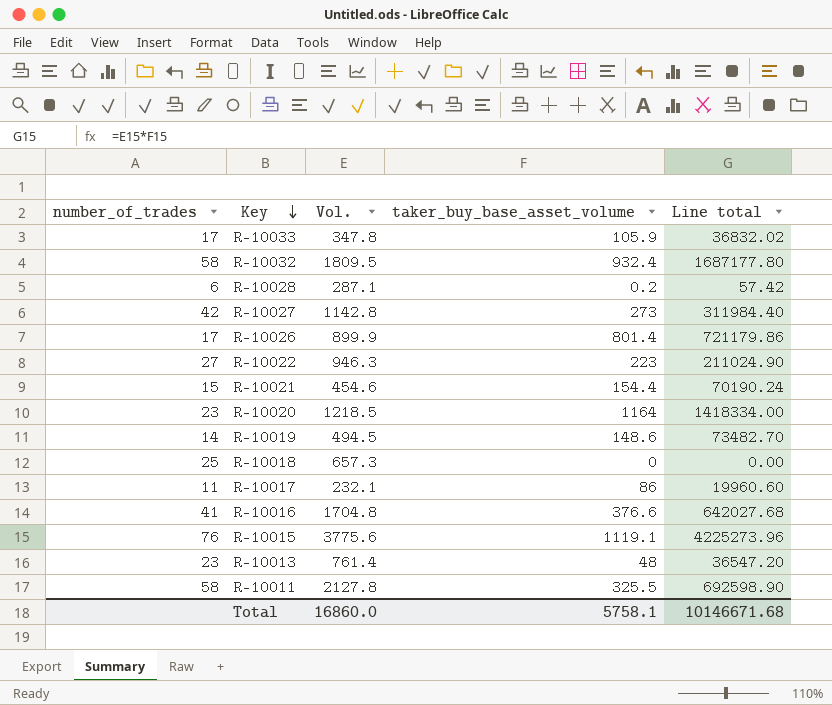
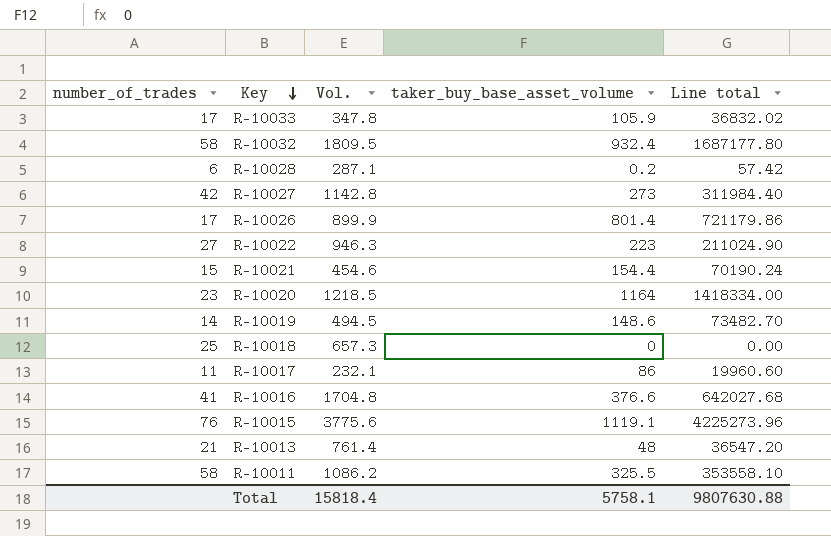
R-10013 | number_of_trades: 23 -> 21
R-10011 | Vol.: 2127.8 -> 1086.2
R-10011 | Line total: 692598.90 -> 353558.10
Total | Vol.: 16860.0 -> 15818.4
Total | Line total: 10146671.68 -> 9807630.88

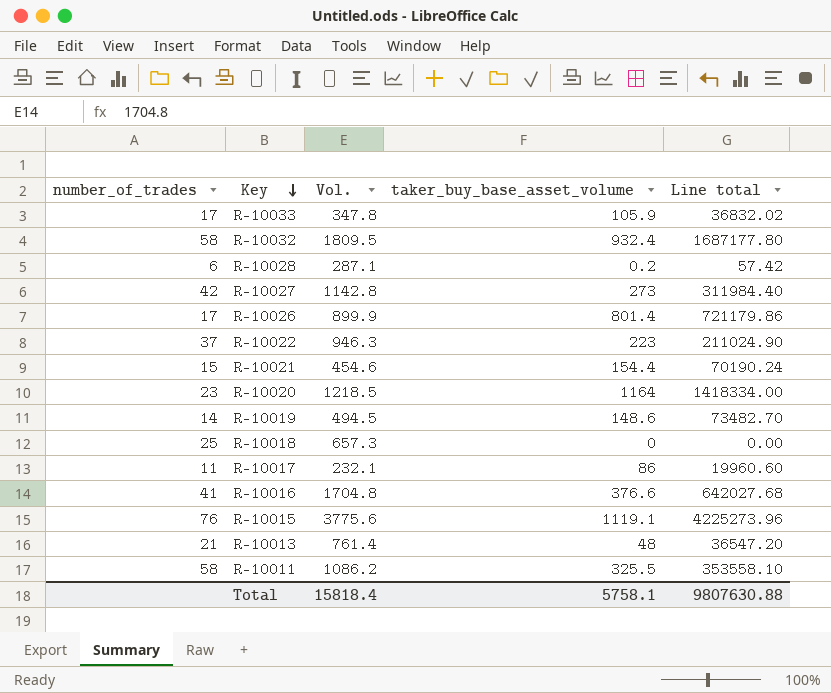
R-10022 | number_of_trades: 27 -> 37

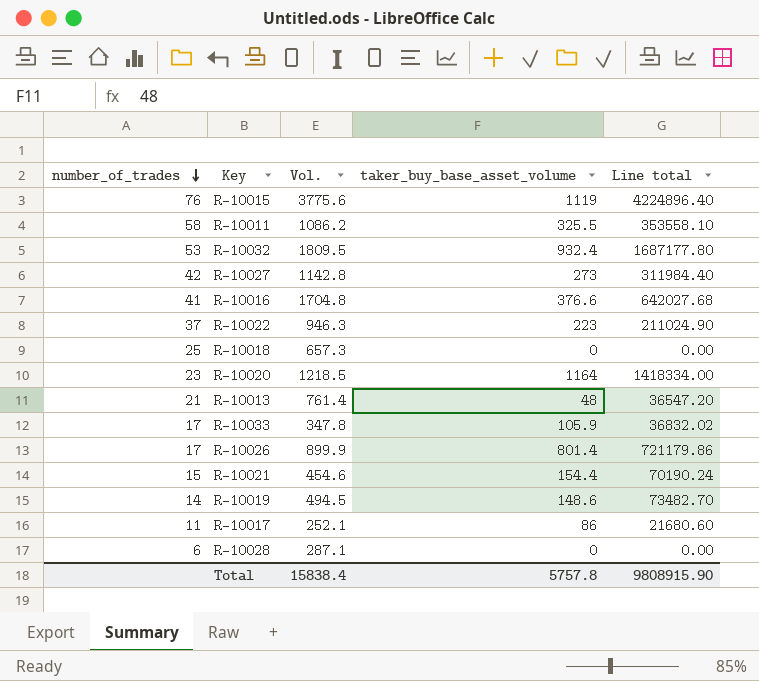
row order: Key descending -> number_of_trades descending
R-10015 | taker_buy_base_asset_volume: 1119.1 -> 1119
R-10015 | Line total: 4225273.96 -> 4224896.40
R-10032 | number_of_trades: 58 -> 53
R-10017 | Vol.: 232.1 -> 252.1
R-10017 | Line total: 19960.60 -> 21680.60
R-10028 | taker_buy_base_asset_volume: 0.2 -> 0
R-10028 | Line total: 57.42 -> 0.00
Total | Vol.: 15818.4 -> 15838.4
Total | taker_buy_base_asset_volume: 5758.1 -> 5757.8
Total | Line total: 9807630.88 -> 9808915.90

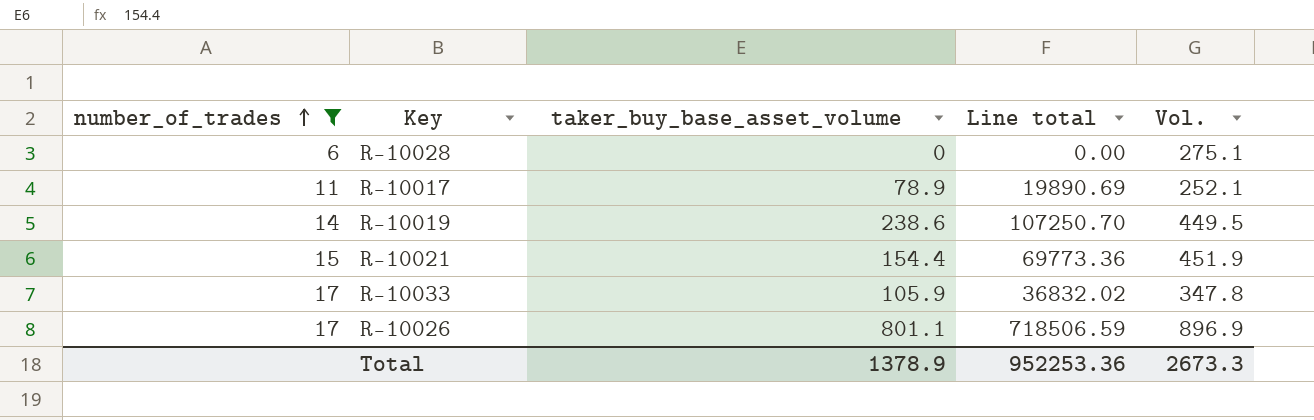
filter: none -> number_of_trades <= 17
row order: number_of_trades descending -> number_of_trades ascending
column Vol. | position: 3 -> 5
R-10028 | Vol.: 287.1 -> 275.1
R-10017 | taker_buy_base_asset_volume: 86 -> 78.9
R-10017 | Line total: 21680.60 -> 19890.69
R-10019 | taker_buy_base_asset_volume: 148.6 -> 238.6
R-10019 | Line total: 73482.70 -> 107250.70
R-10019 | Vol.: 494.5 -> 449.5
R-10021 | Line total: 70190.24 -> 69773.36
R-10021 | Vol.: 454.6 -> 451.9
R-10026 | taker_buy_base_asset_volume: 801.4 -> 801.1
R-10026 | Line total: 721179.86 -> 718506.59
R-10026 | Vol.: 899.9 -> 896.9
Total | taker_buy_base_asset_volume: 5757.8 -> 1378.9
Total | Line total: 9808915.90 -> 952253.36
Total | Vol.: 15838.4 -> 2673.3

